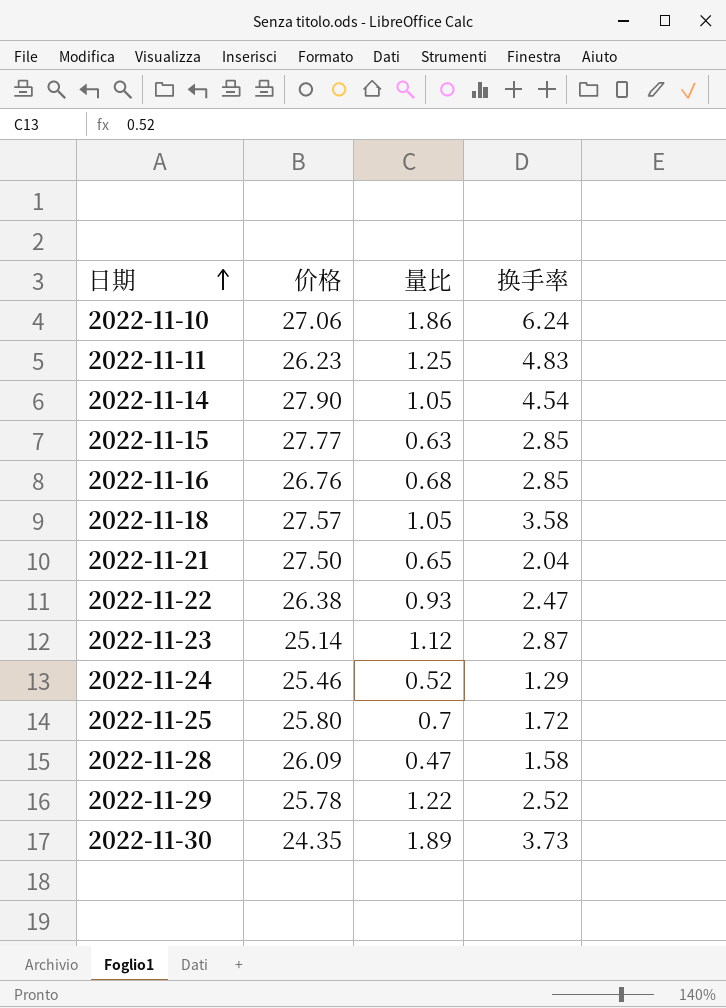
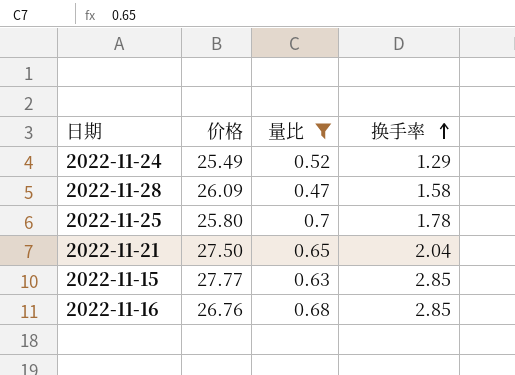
filter: none -> 量比 <= 0.7
row order: 日期 ascending -> 换手率 ascending
2022-11-24 | 价格: 25.46 -> 25.49
2022-11-25 | 换手率: 1.72 -> 1.78

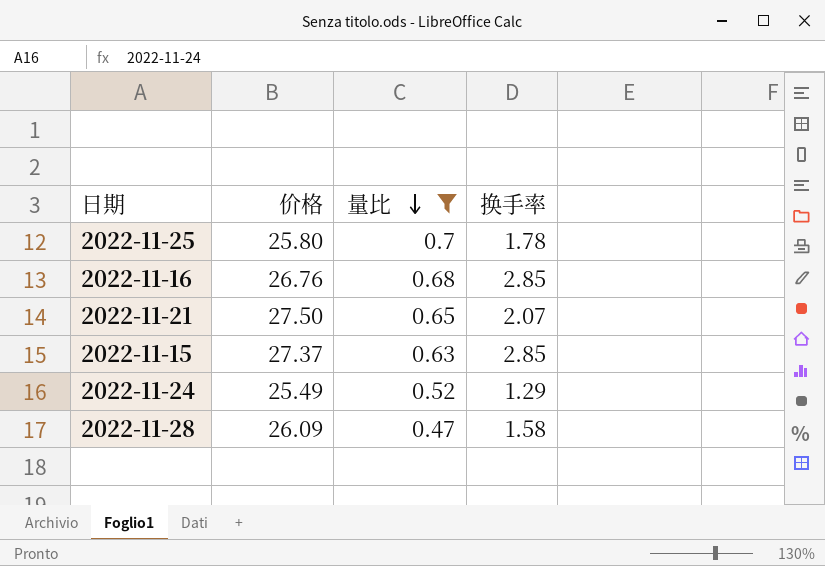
row order: 换手率 ascending -> 量比 descending
2022-11-21 | 换手率: 2.04 -> 2.07
2022-11-15 | 价格: 27.77 -> 27.37

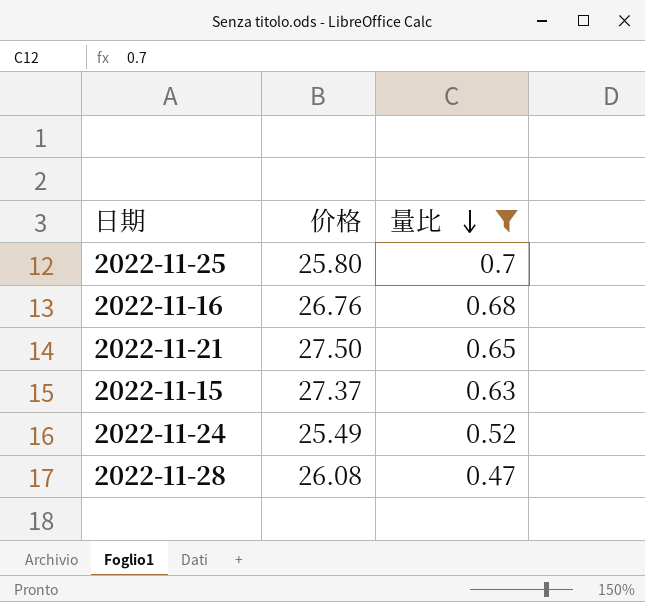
column 换手率 | position: 4 -> none
2022-11-28 | 价格: 26.09 -> 26.08

